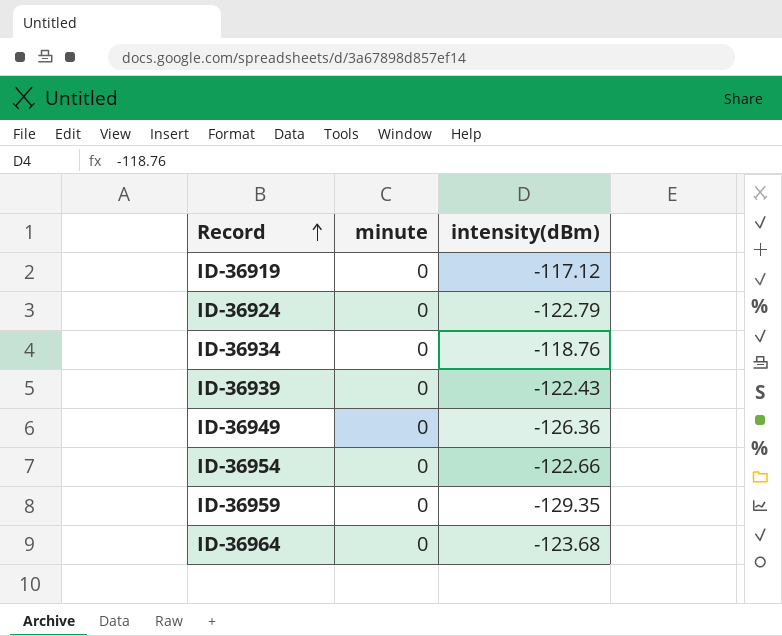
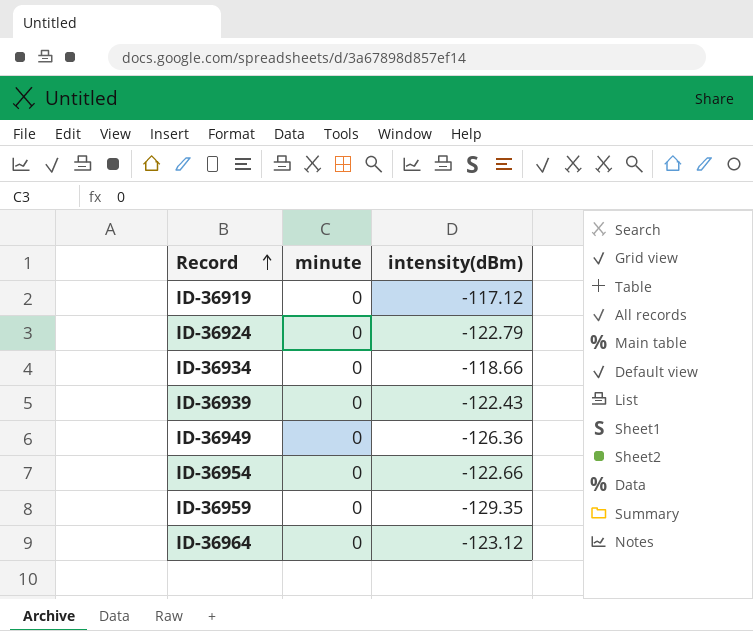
ID-36934 | intensity(dBm): -118.76 -> -118.66
ID-36964 | intensity(dBm): -123.68 -> -123.12

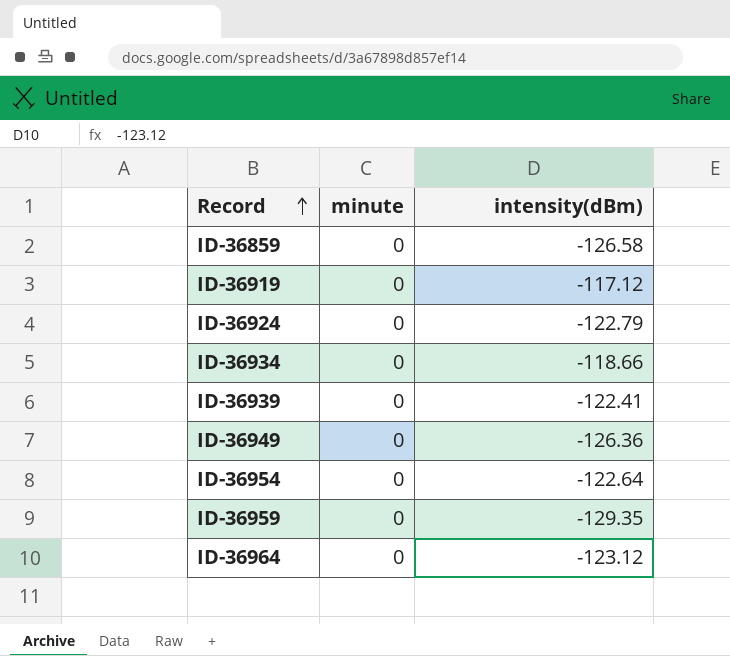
row ID-36859: none -> 0 | -126.58
ID-36939 | intensity(dBm): -122.43 -> -122.41
ID-36954 | intensity(dBm): -122.66 -> -122.64

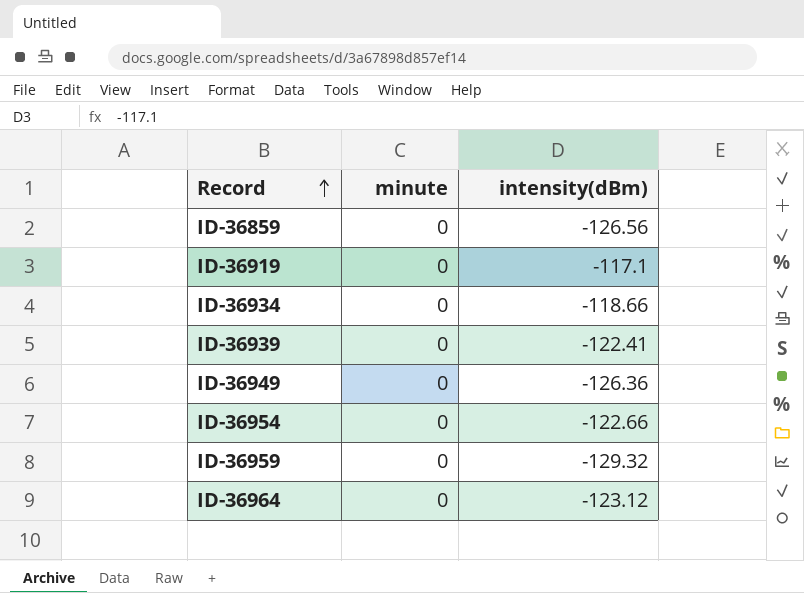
row ID-36924: 0 | -122.79 -> none
ID-36859 | intensity(dBm): -126.58 -> -126.56
ID-36919 | intensity(dBm): -117.12 -> -117.1
ID-36954 | intensity(dBm): -122.64 -> -122.66
ID-36959 | intensity(dBm): -129.35 -> -129.32

